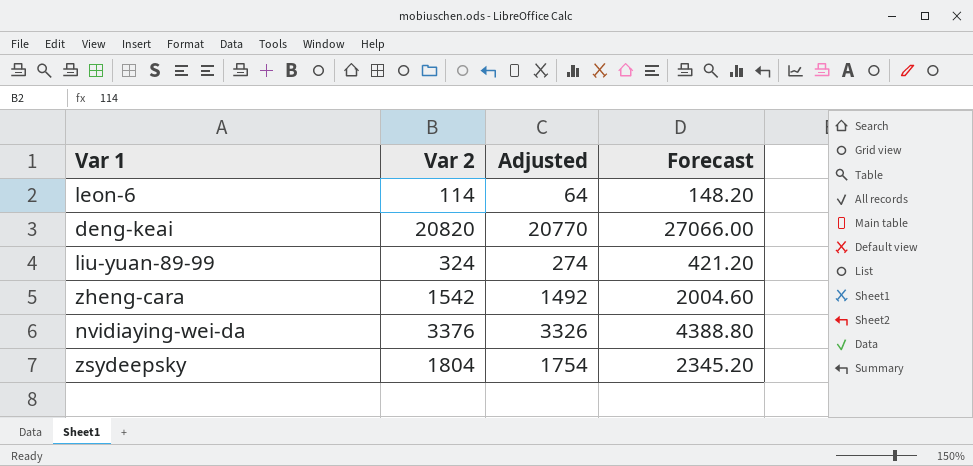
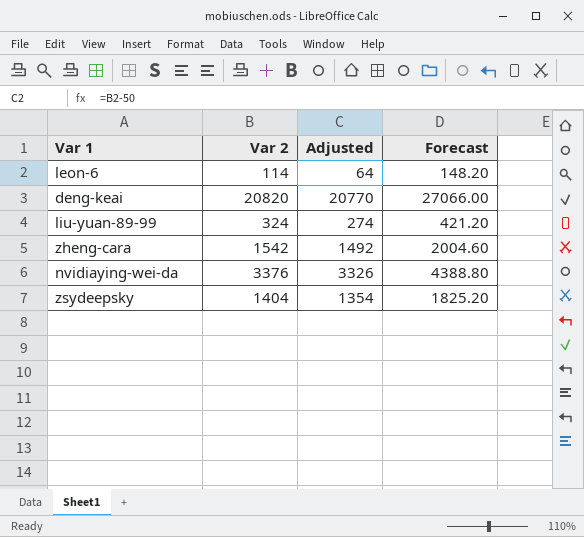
zsydeepsky | Var 2: 1804 -> 1404
zsydeepsky | Adjusted: 1754 -> 1354
zsydeepsky | Forecast: 2345.20 -> 1825.20

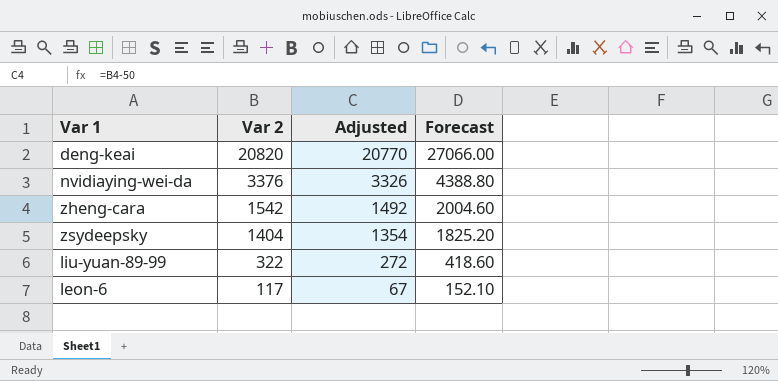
row order: none -> Var 2 descending
liu-yuan-89-99 | Var 2: 324 -> 322
liu-yuan-89-99 | Adjusted: 274 -> 272
liu-yuan-89-99 | Forecast: 421.20 -> 418.60
leon-6 | Var 2: 114 -> 117
leon-6 | Adjusted: 64 -> 67
leon-6 | Forecast: 148.20 -> 152.10

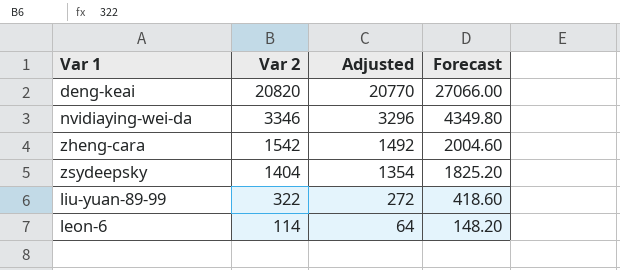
nvidiaying-wei-da | Var 2: 3376 -> 3346
nvidiaying-wei-da | Adjusted: 3326 -> 3296
nvidiaying-wei-da | Forecast: 4388.80 -> 4349.80
leon-6 | Var 2: 117 -> 114
leon-6 | Adjusted: 67 -> 64
leon-6 | Forecast: 152.10 -> 148.20

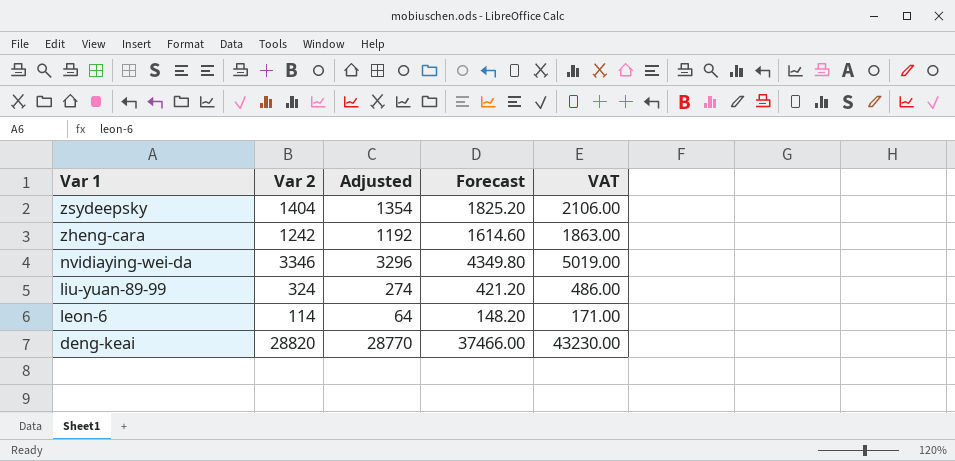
row order: Var 2 descending -> Var 1 descending
column VAT | formula: none -> [Var 2] * 1.5
zheng-cara | Var 2: 1542 -> 1242
zheng-cara | Adjusted: 1492 -> 1192
zheng-cara | Forecast: 2004.60 -> 1614.60
liu-yuan-89-99 | Var 2: 322 -> 324
liu-yuan-89-99 | Adjusted: 272 -> 274
liu-yuan-89-99 | Forecast: 418.60 -> 421.20
deng-keai | Var 2: 20820 -> 28820
deng-keai | Adjusted: 20770 -> 28770
deng-keai | Forecast: 27066.00 -> 37466.00

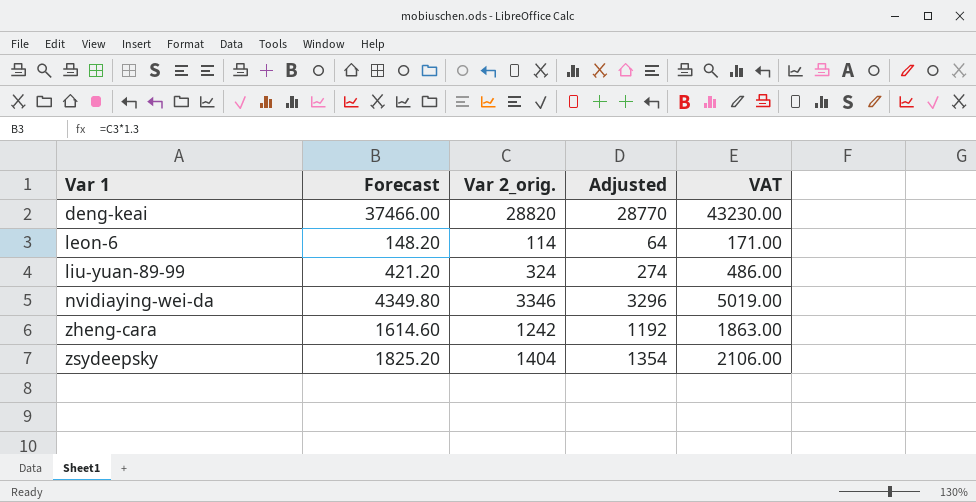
row order: Var 1 descending -> Var 1 ascending
column Forecast | position: 4 -> 2
column name: Var 2 -> Var 2_orig.

